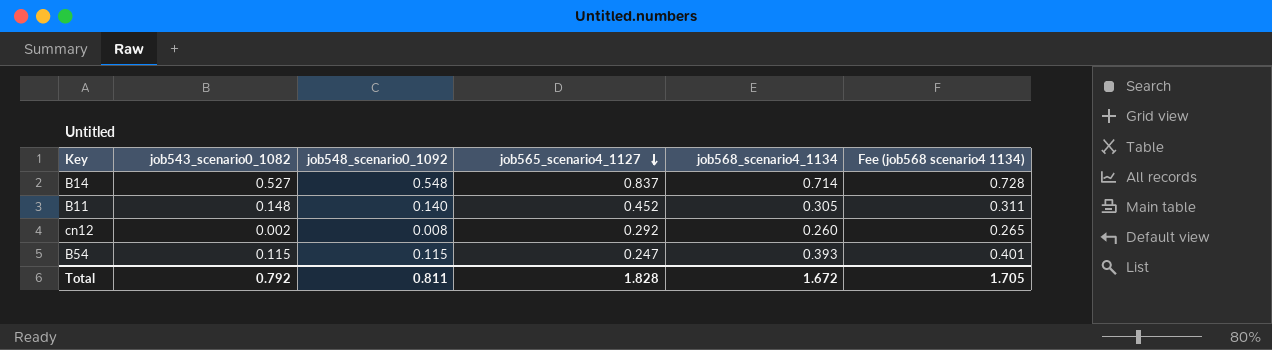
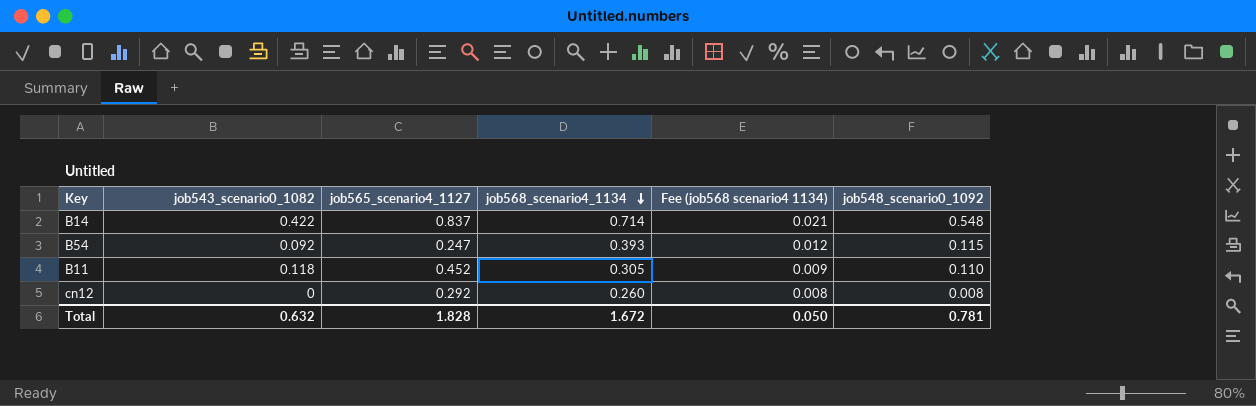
row order: job565_scenario4_1127 descending -> job568_scenario4_1134 descending
column Fee (job568 scenario4 1134) | formula: [job568_scenario4_1134] * 1.02 -> [job568_scenario4_1134] * 0.03
column job548_scenario0_1092 | position: 3 -> 6
B14 | job543_scenario0_1082: 0.527 -> 0.422
B54 | job543_scenario0_1082: 0.115 -> 0.092
B11 | job543_scenario0_1082: 0.148 -> 0.118
B11 | job548_scenario0_1092: 0.140 -> 0.110
cn12 | job543_scenario0_1082: 0.002 -> 0
Total | job543_scenario0_1082: 0.792 -> 0.632
Total | Fee (job568 scenario4 1134): 1.705 -> 0.050
Total | job548_scenario0_1092: 0.811 -> 0.781

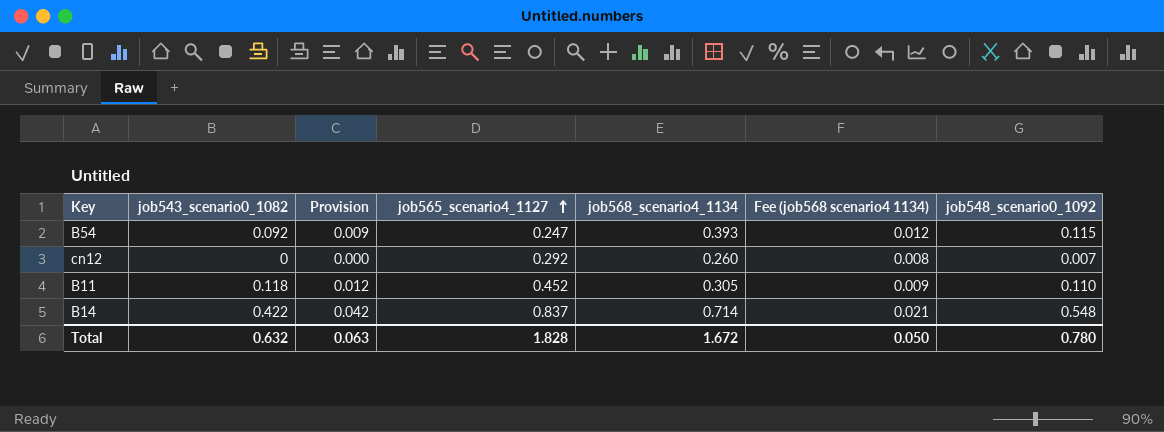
row order: job568_scenario4_1134 descending -> job565_scenario4_1127 ascending
column Provision | formula: none -> [job543_scenario0_1082] * 0.1
cn12 | job548_scenario0_1092: 0.008 -> 0.007
Total | job548_scenario0_1092: 0.781 -> 0.780

